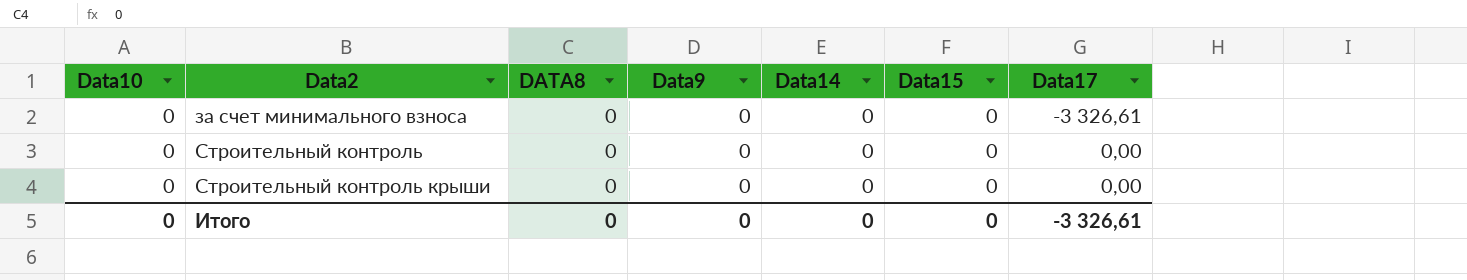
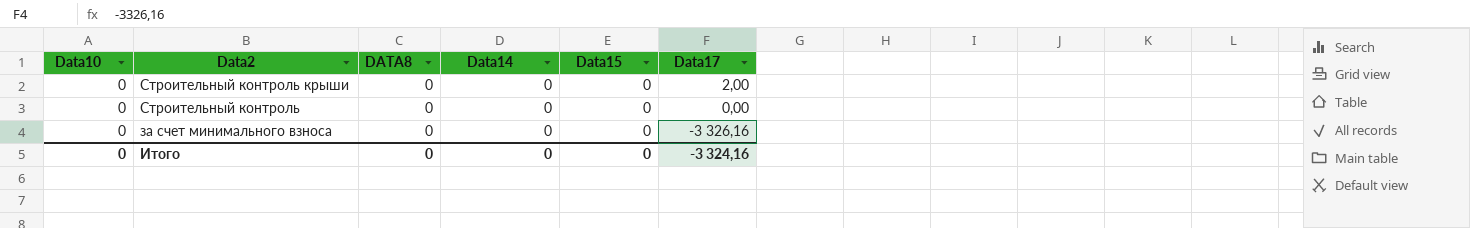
row order: Data2 ascending -> Data2 descending
column Data9 | position: 4 -> none
Строительный контроль крыши | Data17: 0,00 -> 2,00
за счет минимального взноса | Data17: -3 326,61 -> -3 326,16
Итого | Data17: -3 326,61 -> -3 324,16

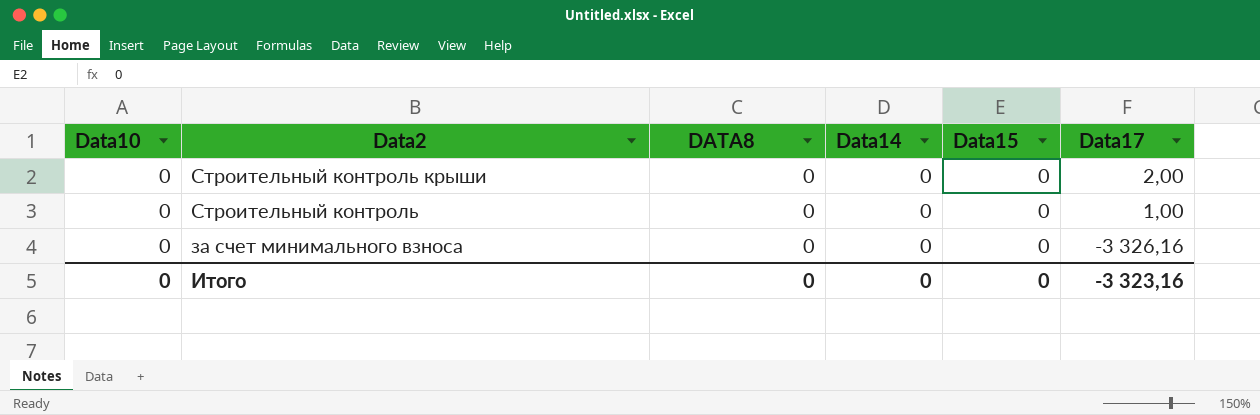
Строительный контроль | Data17: 0,00 -> 1,00
Итого | Data17: -3 324,16 -> -3 323,16

